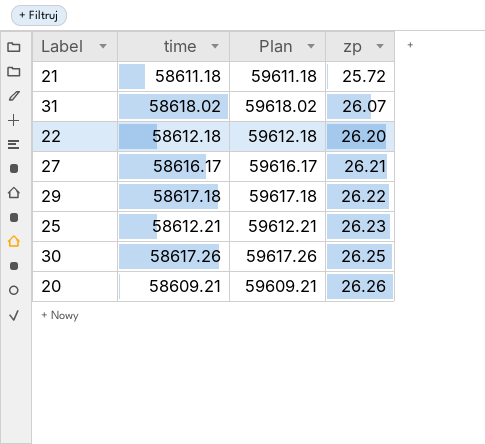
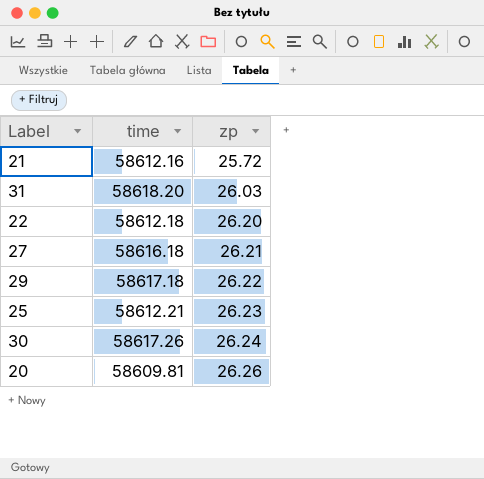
column Plan | formula: [time] + 1000 -> none
21 | time: 58611.18 -> 58612.16
31 | time: 58618.02 -> 58618.20
31 | zp: 26.07 -> 26.03
27 | time: 58616.17 -> 58616.18
30 | zp: 26.25 -> 26.24
20 | time: 58609.21 -> 58609.81

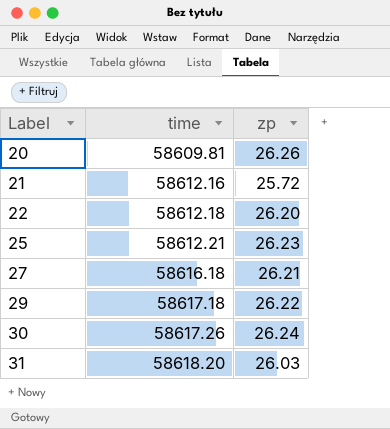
row order: zp ascending -> Label ascending

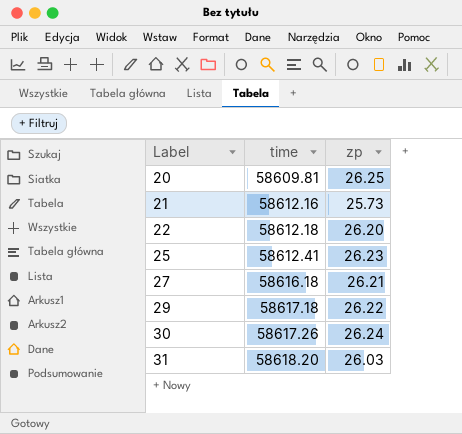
20 | zp: 26.26 -> 26.25
21 | zp: 25.72 -> 25.73
25 | time: 58612.21 -> 58612.41

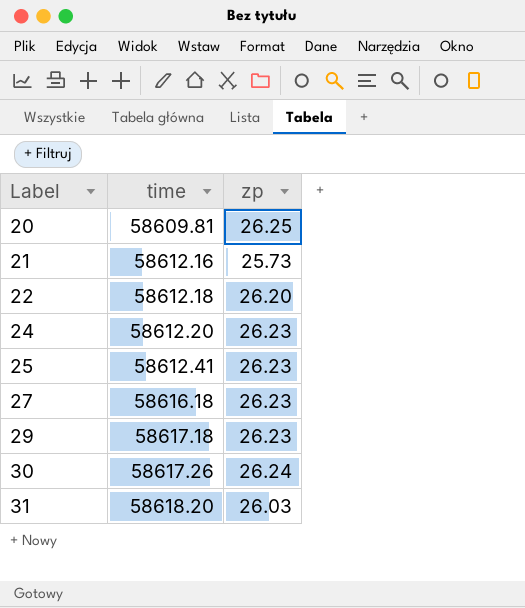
row 24: none -> 58612.20 | 26.23
27 | zp: 26.21 -> 26.23
29 | zp: 26.22 -> 26.23

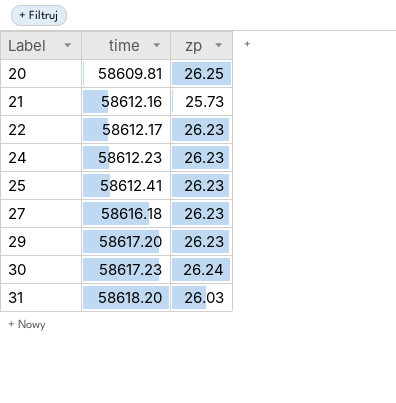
22 | time: 58612.18 -> 58612.17
22 | zp: 26.20 -> 26.23
24 | time: 58612.20 -> 58612.23
29 | time: 58617.18 -> 58617.20
30 | time: 58617.26 -> 58617.23

